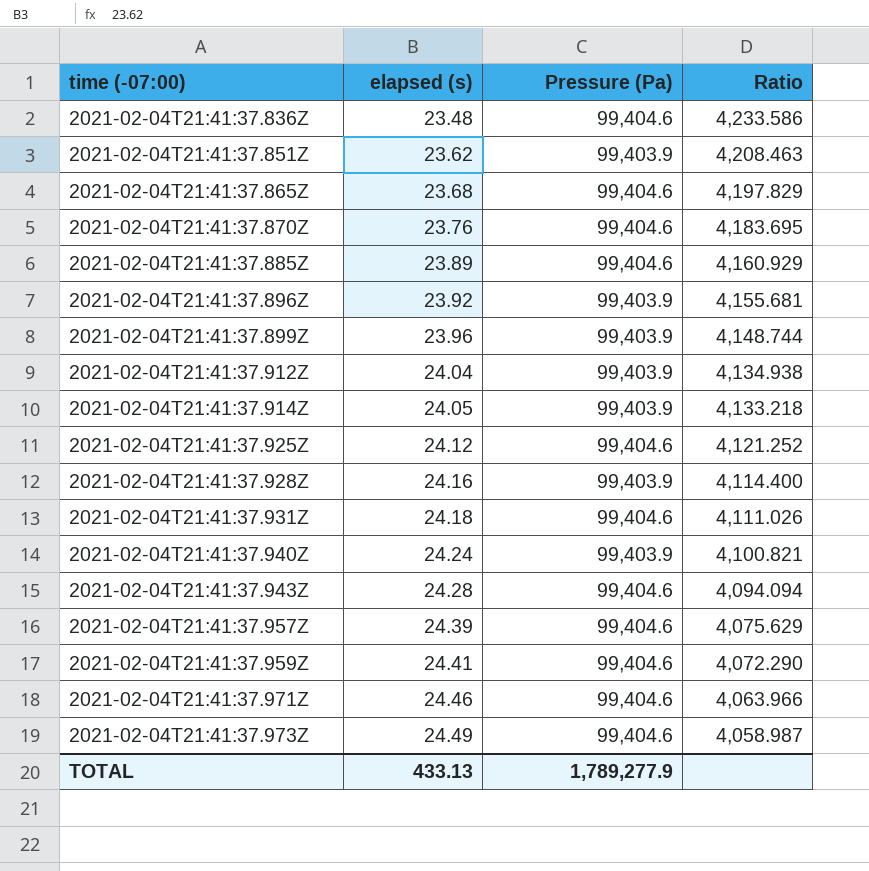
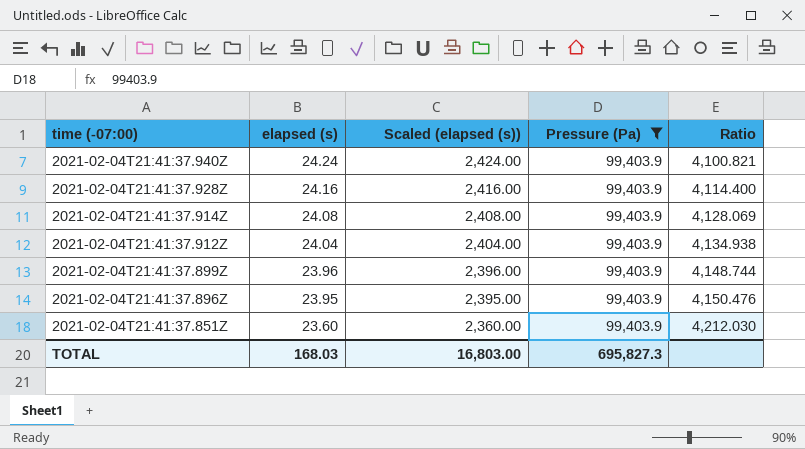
filter: none -> Pressure (Pa) = 99,403.9
row order: time (-07:00) ascending -> time (-07:00) descending
column Scaled (elapsed (s)) | formula: none -> [elapsed (s)] * 100
2021-02-04T21:41:37.914Z | elapsed (s): 24.05 -> 24.08
2021-02-04T21:41:37.914Z | Ratio: 4,133.218 -> 4,128.069
2021-02-04T21:41:37.896Z | elapsed (s): 23.92 -> 23.95
2021-02-04T21:41:37.896Z | Ratio: 4,155.681 -> 4,150.476
2021-02-04T21:41:37.851Z | elapsed (s): 23.62 -> 23.60
2021-02-04T21:41:37.851Z | Ratio: 4,208.463 -> 4,212.030
TOTAL | elapsed (s): 433.13 -> 168.03
TOTAL | Pressure (Pa): 1,789,277.9 -> 695,827.3

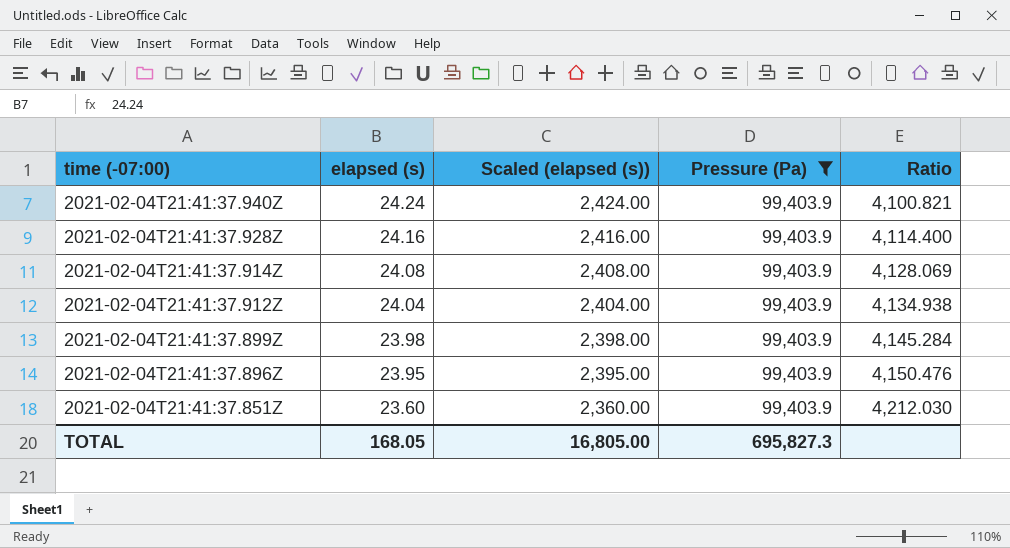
2021-02-04T21:41:37.899Z | elapsed (s): 23.96 -> 23.98
2021-02-04T21:41:37.899Z | Scaled (elapsed (s)): 2,396.00 -> 2,398.00
2021-02-04T21:41:37.899Z | Ratio: 4,148.744 -> 4,145.284
TOTAL | elapsed (s): 168.03 -> 168.05
TOTAL | Scaled (elapsed (s)): 16,803.00 -> 16,805.00

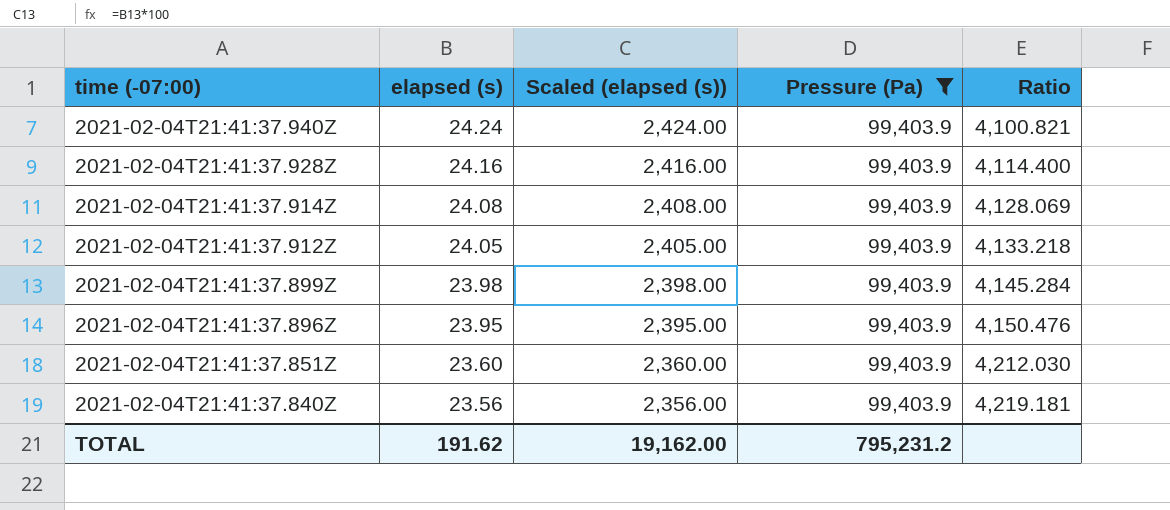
2021-02-04T21:41:37.912Z | elapsed (s): 24.04 -> 24.05
2021-02-04T21:41:37.912Z | Scaled (elapsed (s)): 2,404.00 -> 2,405.00
2021-02-04T21:41:37.912Z | Ratio: 4,134.938 -> 4,133.218
row 2021-02-04T21:41:37.840Z: none -> 23.56 | 2,356.00 | 99,403.9 | 4,219.181
TOTAL | elapsed (s): 168.05 -> 191.62
TOTAL | Scaled (elapsed (s)): 16,805.00 -> 19,162.00
TOTAL | Pressure (Pa): 695,827.3 -> 795,231.2

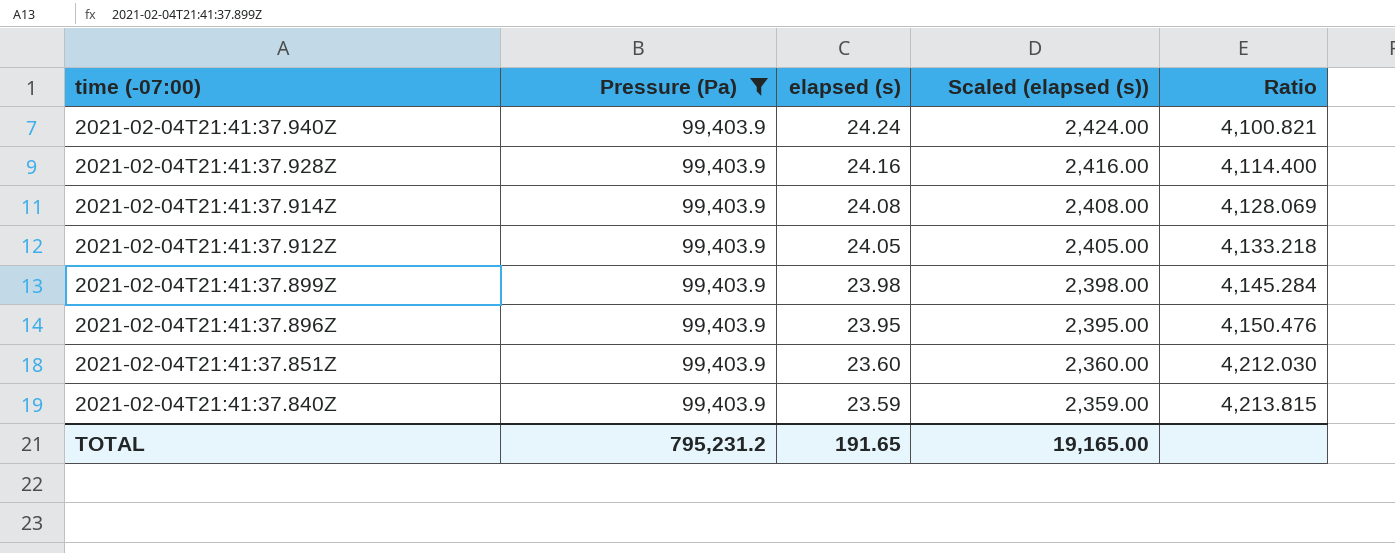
column Pressure (Pa) | position: 4 -> 2
2021-02-04T21:41:37.840Z | elapsed (s): 23.56 -> 23.59
2021-02-04T21:41:37.840Z | Scaled (elapsed (s)): 2,356.00 -> 2,359.00
2021-02-04T21:41:37.840Z | Ratio: 4,219.181 -> 4,213.815
TOTAL | elapsed (s): 191.62 -> 191.65
TOTAL | Scaled (elapsed (s)): 19,162.00 -> 19,165.00

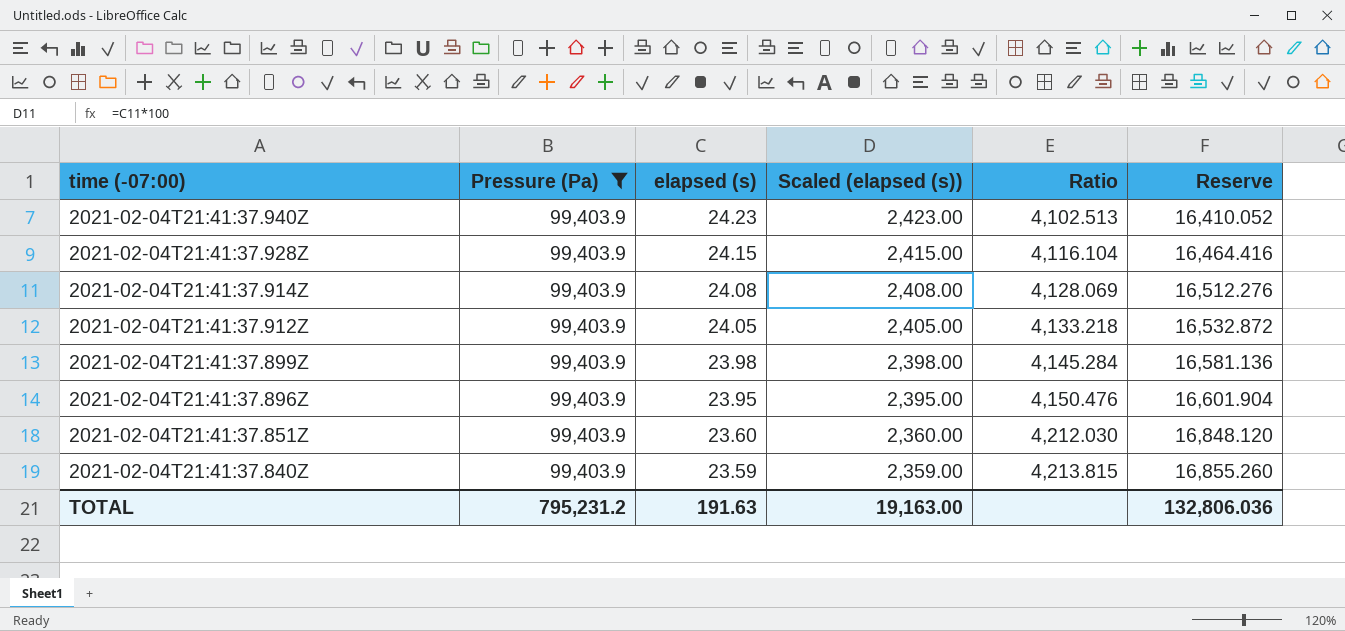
column Reserve | formula: none -> [Ratio] * 4
2021-02-04T21:41:37.940Z | elapsed (s): 24.24 -> 24.23
2021-02-04T21:41:37.940Z | Scaled (elapsed (s)): 2,424.00 -> 2,423.00
2021-02-04T21:41:37.940Z | Ratio: 4,100.821 -> 4,102.513
2021-02-04T21:41:37.928Z | elapsed (s): 24.16 -> 24.15
2021-02-04T21:41:37.928Z | Scaled (elapsed (s)): 2,416.00 -> 2,415.00
2021-02-04T21:41:37.928Z | Ratio: 4,114.400 -> 4,116.104
TOTAL | elapsed (s): 191.65 -> 191.63
TOTAL | Scaled (elapsed (s)): 19,165.00 -> 19,163.00

